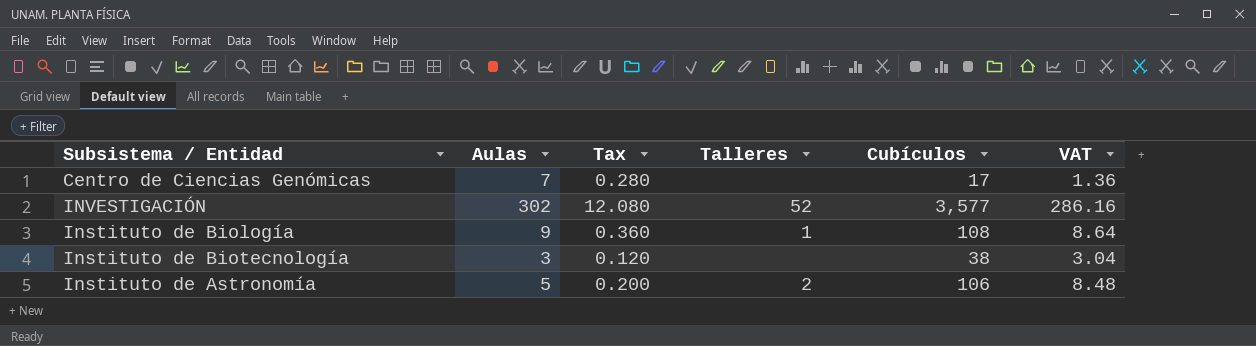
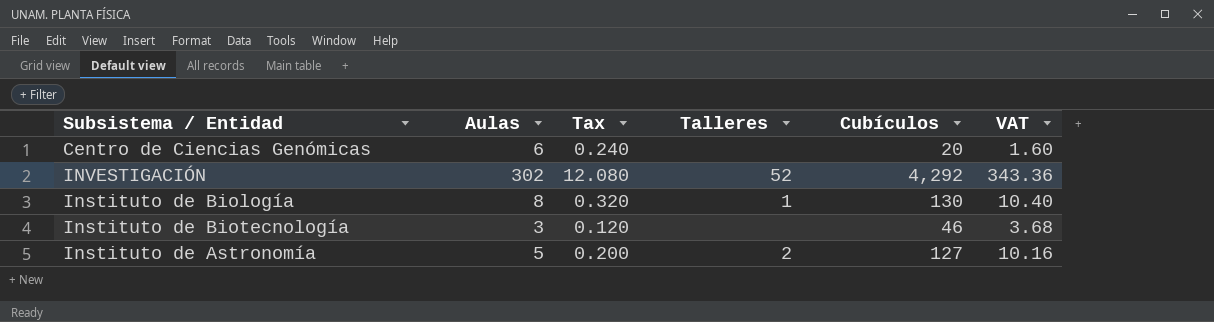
Centro de Ciencias Genómicas | Aulas: 7 -> 6
Centro de Ciencias Genómicas | Tax: 0.280 -> 0.240
Centro de Ciencias Genómicas | Cubículos: 17 -> 20
Centro de Ciencias Genómicas | VAT: 1.36 -> 1.60
INVESTIGACIÓN | Cubículos: 3,577 -> 4,292
INVESTIGACIÓN | VAT: 286.16 -> 343.36
Instituto de Biología | Aulas: 9 -> 8
Instituto de Biología | Tax: 0.360 -> 0.320
Instituto de Biología | Cubículos: 108 -> 130
Instituto de Biología | VAT: 8.64 -> 10.40
Instituto de Biotecnología | Cubículos: 38 -> 46
Instituto de Biotecnología | VAT: 3.04 -> 3.68
Instituto de Astronomía | Cubículos: 106 -> 127
Instituto de Astronomía | VAT: 8.48 -> 10.16

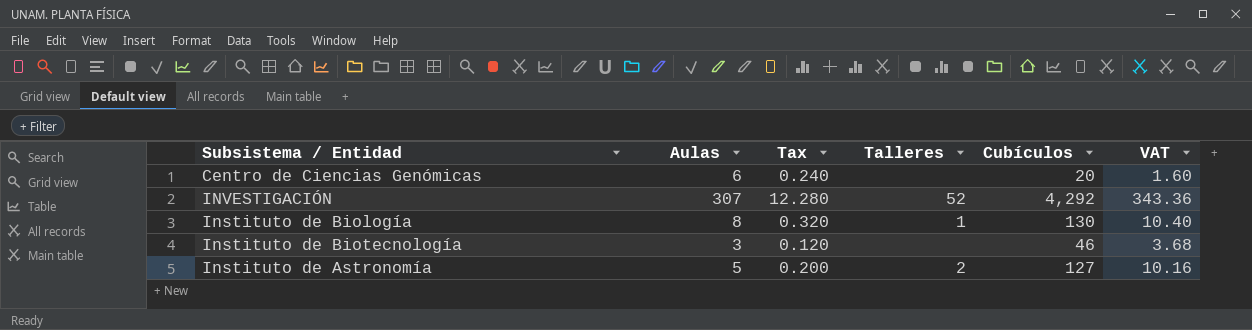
INVESTIGACIÓN | Aulas: 302 -> 307
INVESTIGACIÓN | Tax: 12.080 -> 12.280

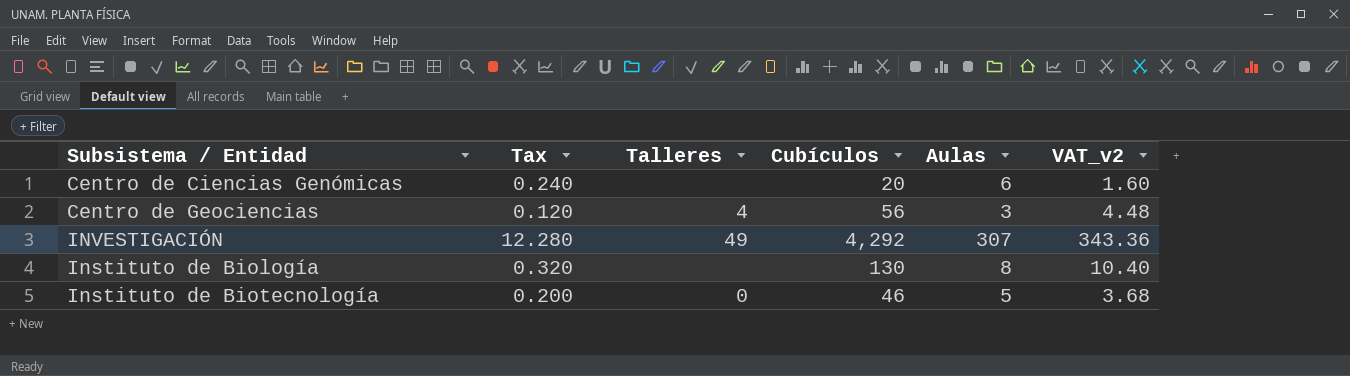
column Aulas | position: 2 -> 5
column name: VAT -> VAT_v2
row Instituto de Astronomía: 5 | 0.200 | 2 | 127 | 10.16 -> none
row Centro de Geociencias: none -> 0.120 | 4 | 56 | 3 | 4.48
INVESTIGACIÓN | Talleres: 52 -> 49
Instituto de Biología | Talleres: 1 -> none
Instituto de Biotecnología | Tax: 0.120 -> 0.200
Instituto de Biotecnología | Talleres: none -> 0
Instituto de Biotecnología | Aulas: 3 -> 5

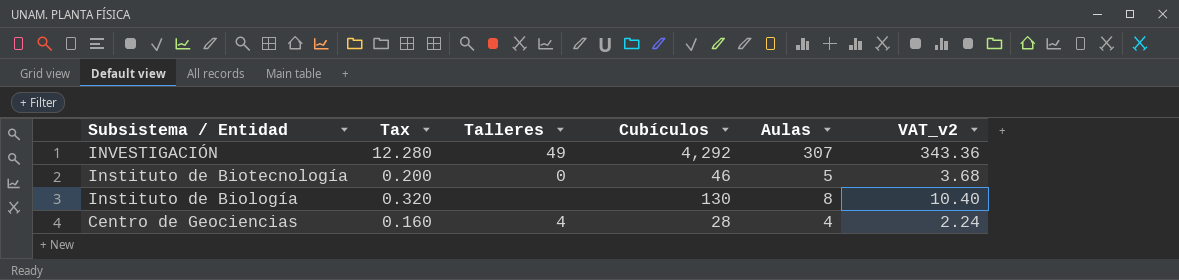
row order: none -> Subsistema / Entidad descending
row Centro de Ciencias Genómicas: 0.240 | none | 20 | 6 | 1.60 -> none
Centro de Geociencias | Tax: 0.120 -> 0.160
Centro de Geociencias | Cubículos: 56 -> 28
Centro de Geociencias | Aulas: 3 -> 4
Centro de Geociencias | VAT_v2: 4.48 -> 2.24

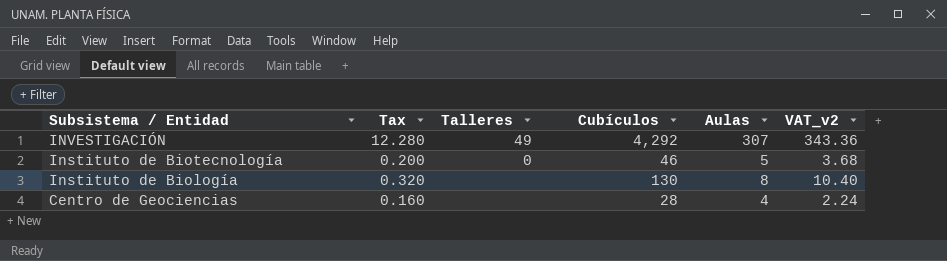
Centro de Geociencias | Talleres: 4 -> none

